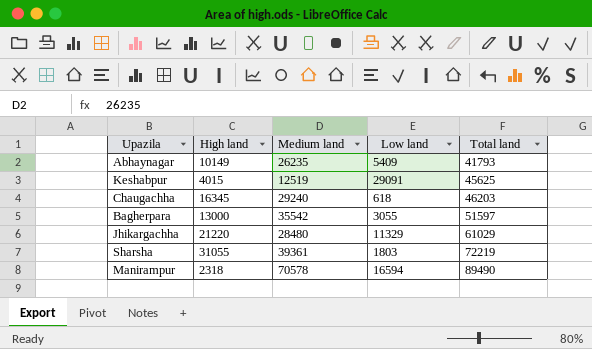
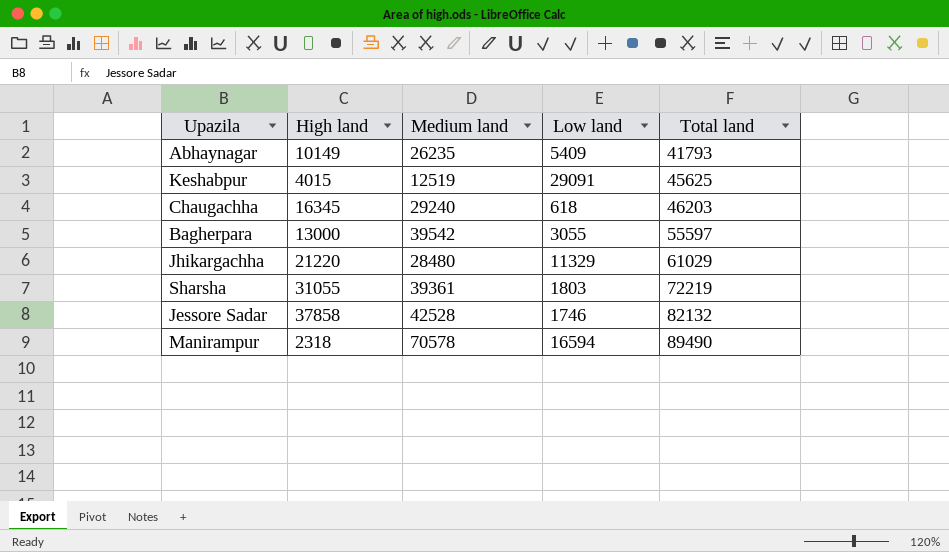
Bagherpara | Medium land: 35542 -> 39542
Bagherpara | Total land: 51597 -> 55597
row Jessore Sadar: none -> 37858 | 42528 | 1746 | 82132

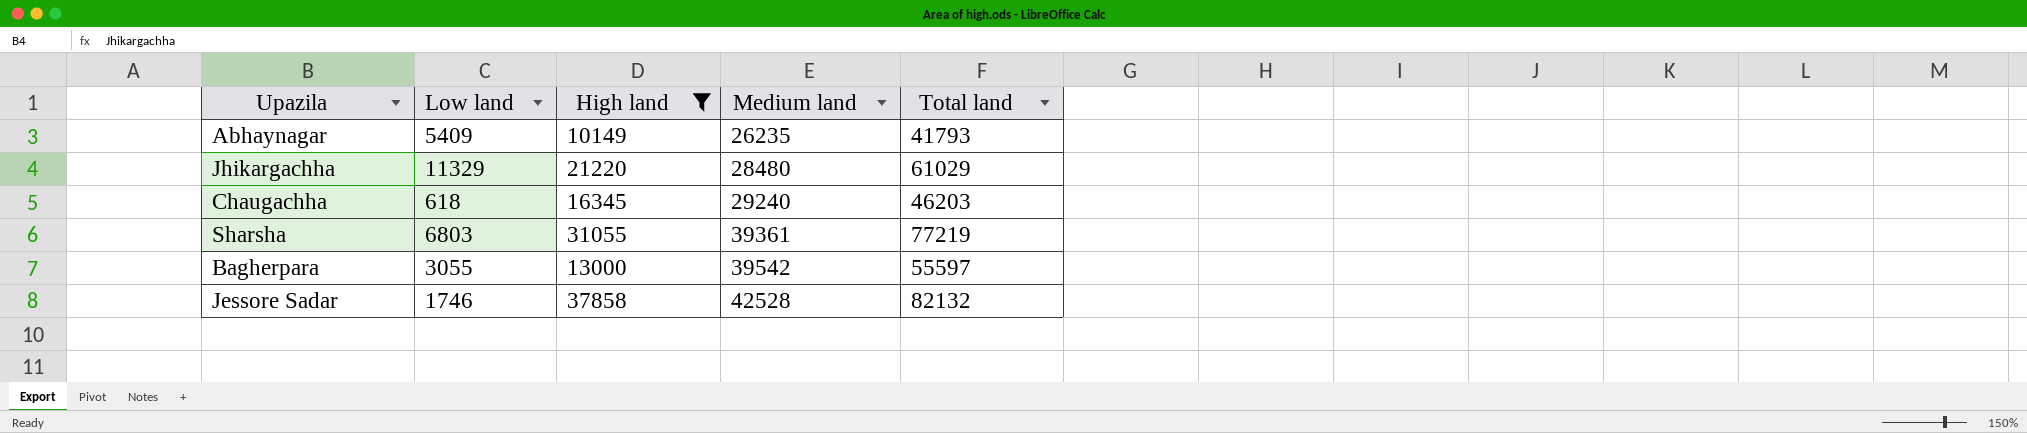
filter: none -> High land >= 10149
row order: Total land ascending -> Medium land ascending
column Low land | position: 4 -> 2
Sharsha | Low land: 1803 -> 6803
Sharsha | Total land: 72219 -> 77219

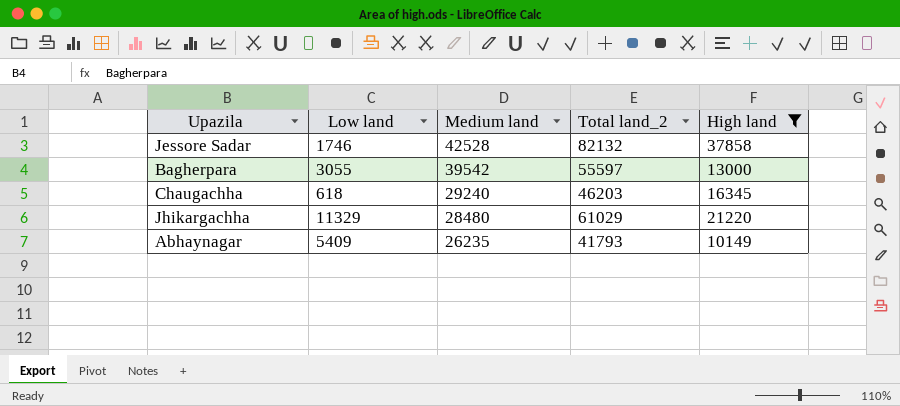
row order: Medium land ascending -> Medium land descending
column name: Total land -> Total land_2
column High land | position: 3 -> 5
row Sharsha: 6803 | 31055 | 39361 | 77219 -> none

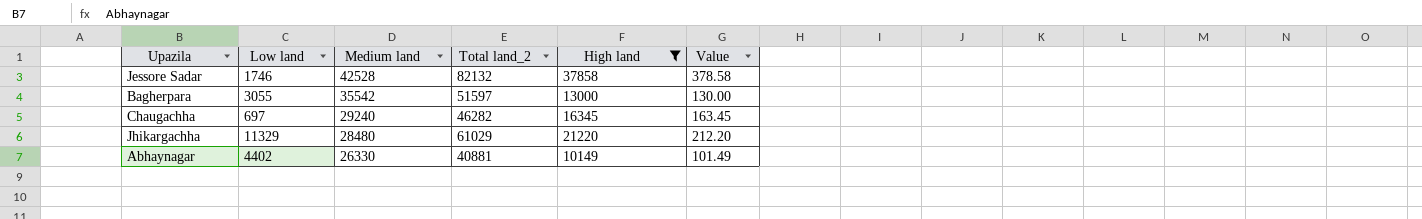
column Value | formula: none -> [High land] * 0.01
Bagherpara | Medium land: 39542 -> 35542
Bagherpara | Total land_2: 55597 -> 51597
Chaugachha | Low land: 618 -> 697
Chaugachha | Total land_2: 46203 -> 46282
Abhaynagar | Low land: 5409 -> 4402
Abhaynagar | Medium land: 26235 -> 26330
Abhaynagar | Total land_2: 41793 -> 40881

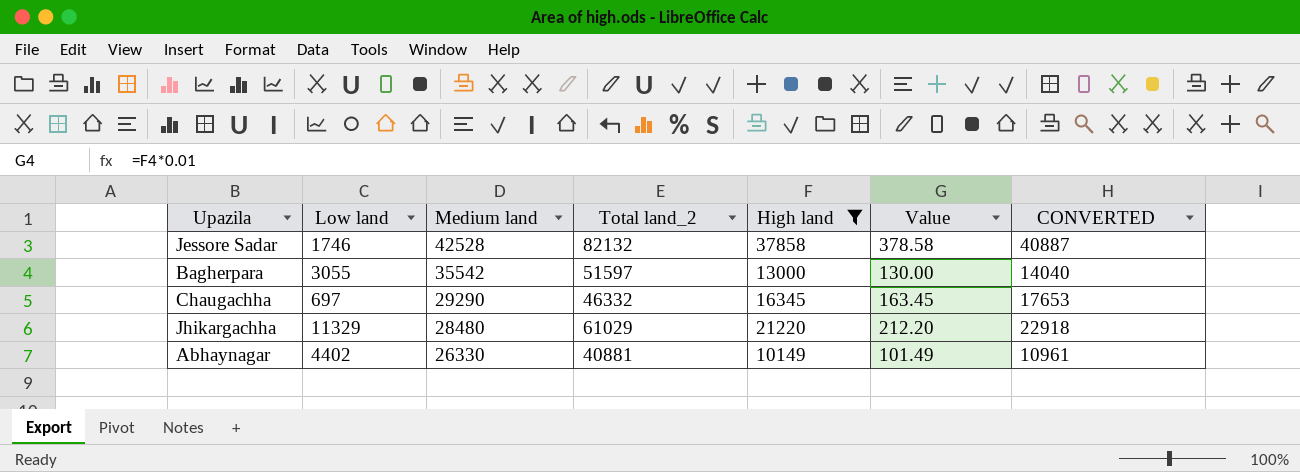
column CONVERTED | formula: none -> [High land] * 1.08
Chaugachha | Medium land: 29240 -> 29290
Chaugachha | Total land_2: 46282 -> 46332

